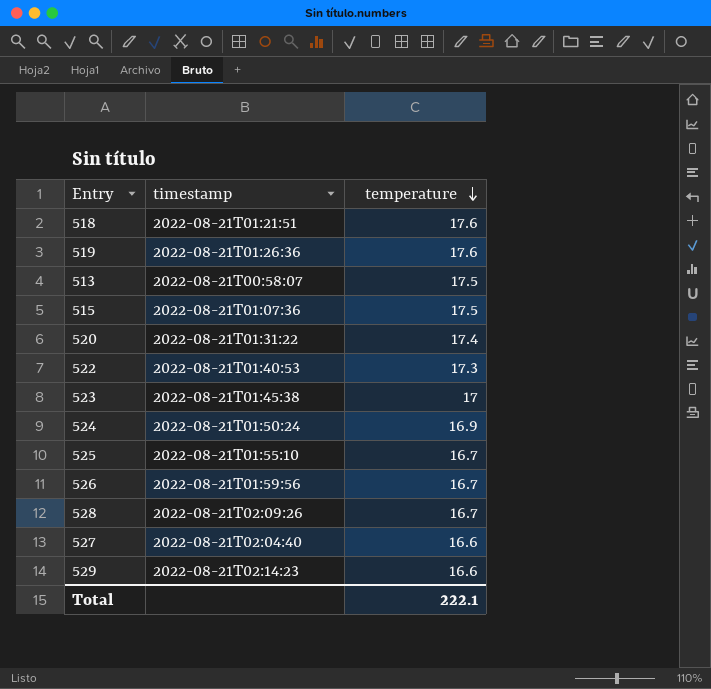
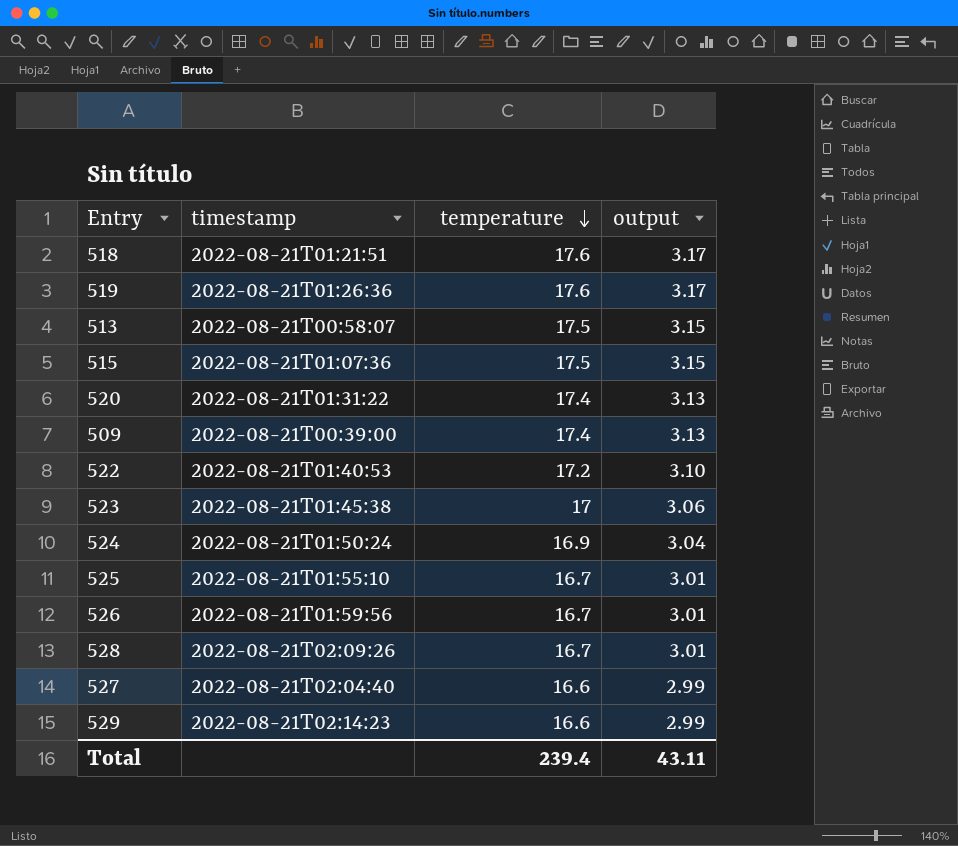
column output | formula: none -> [temperature] * 0.18
row 509: none -> 2022-08-21T00:39:00 | 17.4 | 3.13
522 | temperature: 17.3 -> 17.2
Total | temperature: 222.1 -> 239.4

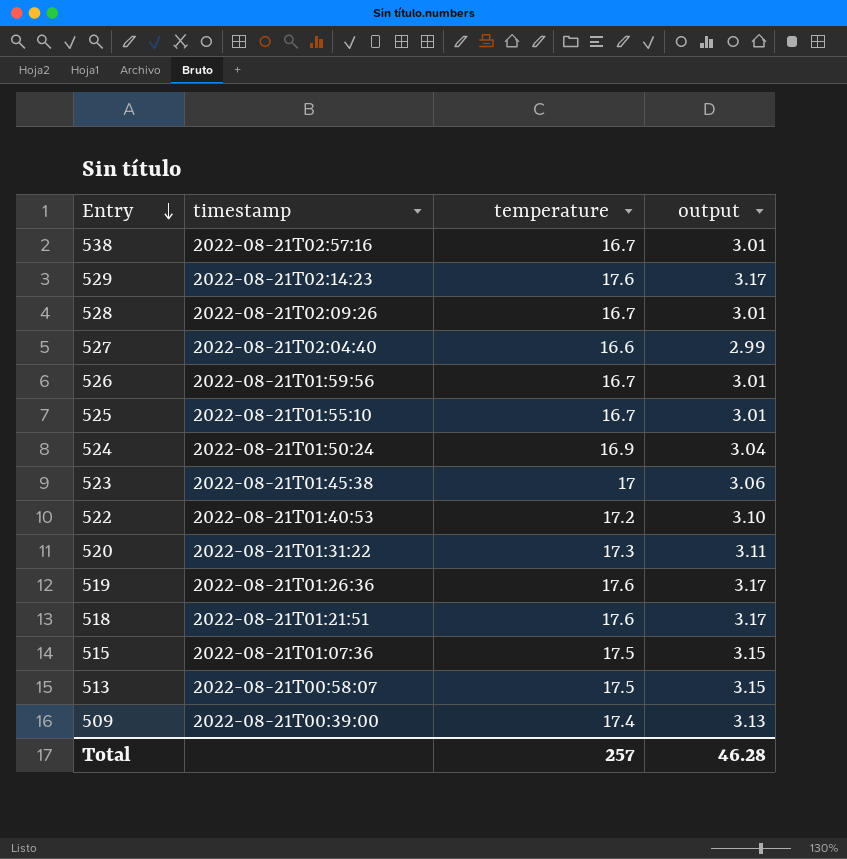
row order: temperature descending -> Entry descending
row 538: none -> 2022-08-21T02:57:16 | 16.7 | 3.01
529 | temperature: 16.6 -> 17.6
529 | output: 2.99 -> 3.17
520 | temperature: 17.4 -> 17.3
520 | output: 3.13 -> 3.11
Total | temperature: 239.4 -> 257
Total | output: 43.11 -> 46.28

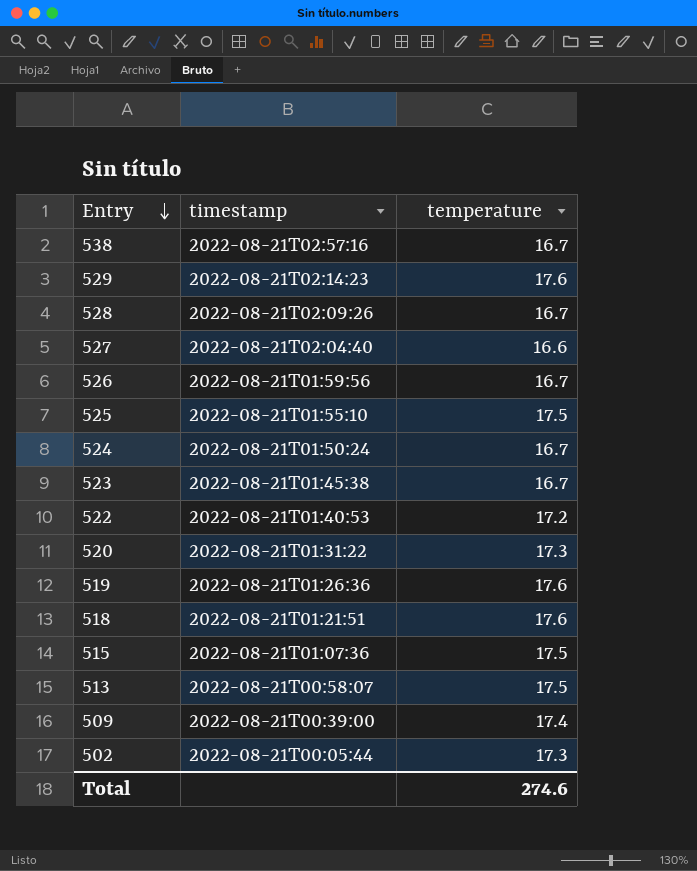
column output | formula: [temperature] * 0.18 -> none
525 | temperature: 16.7 -> 17.5
524 | temperature: 16.9 -> 16.7
523 | temperature: 17 -> 16.7
row 502: none -> 2022-08-21T00:05:44 | 17.3
Total | temperature: 257 -> 274.6

